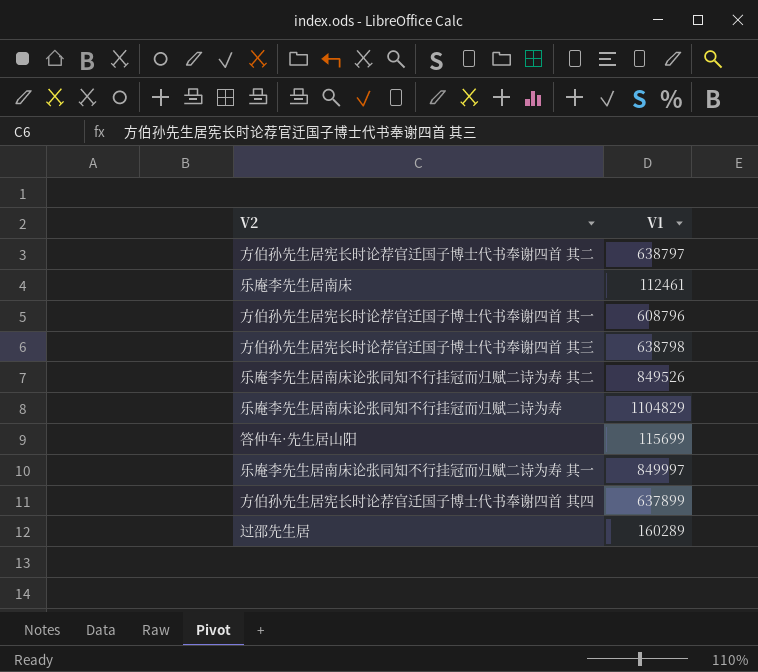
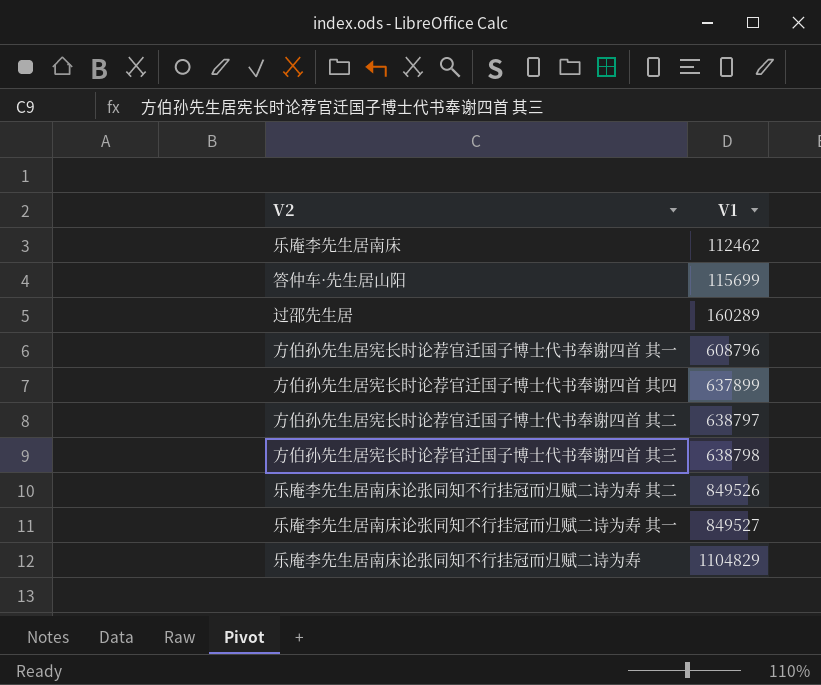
row order: none -> V1 ascending
乐庵李先生居南床 | V1: 112461 -> 112462
乐庵李先生居南床论张同知不行挂冠而归赋二诗为寿 其一 | V1: 849997 -> 849527

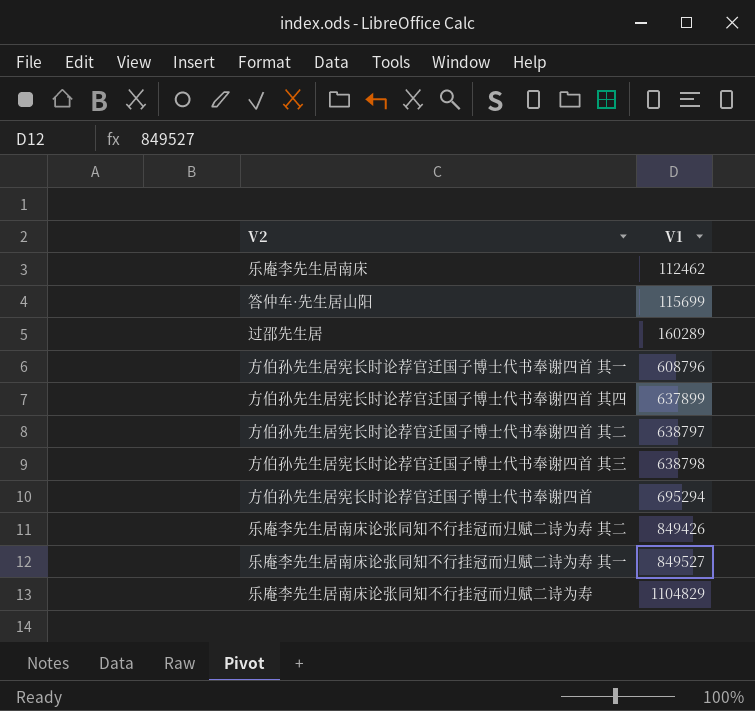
row 方伯孙先生居宪长时论荐官迁国子博士代书奉谢四首: none -> 695294
乐庵李先生居南床论张同知不行挂冠而归赋二诗为寿 其二 | V1: 849526 -> 849426

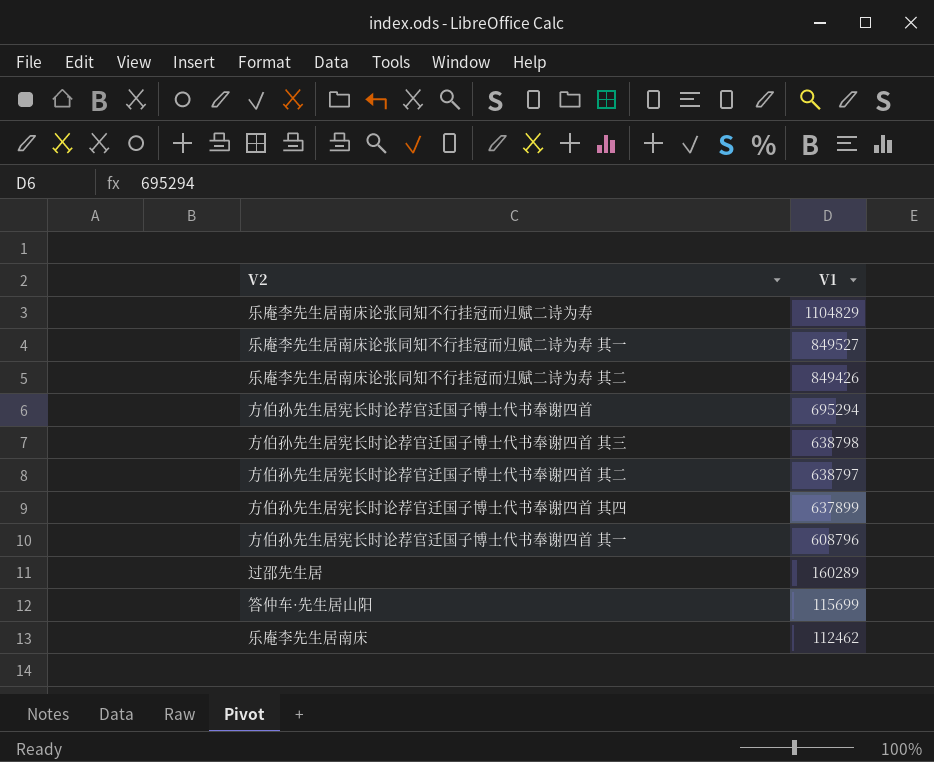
row order: V1 ascending -> V1 descending

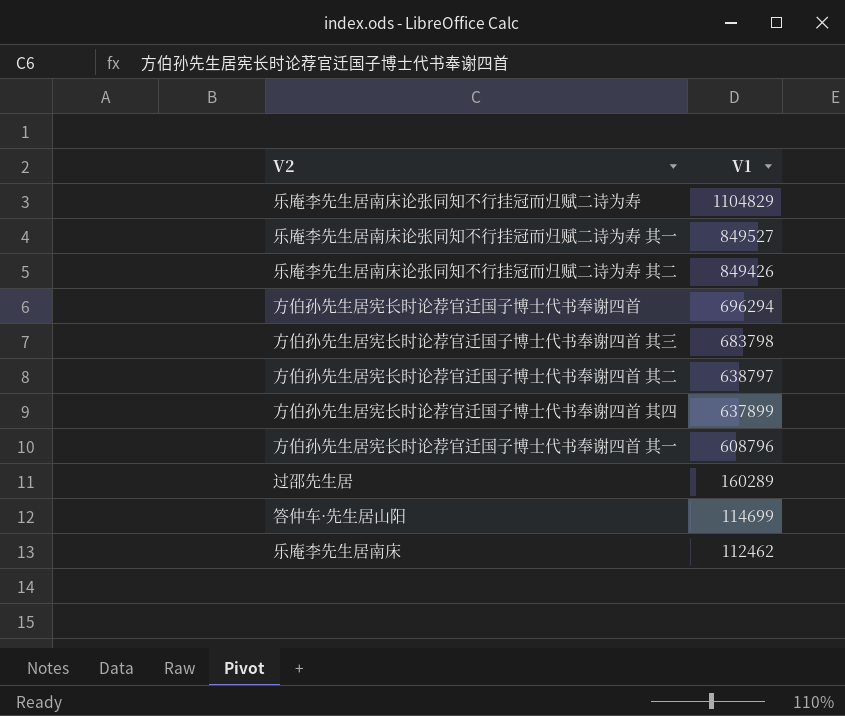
方伯孙先生居宪长时论荐官迁国子博士代书奉谢四首 | V1: 695294 -> 696294
方伯孙先生居宪长时论荐官迁国子博士代书奉谢四首 其三 | V1: 638798 -> 683798
答仲车·先生居山阳 | V1: 115699 -> 114699

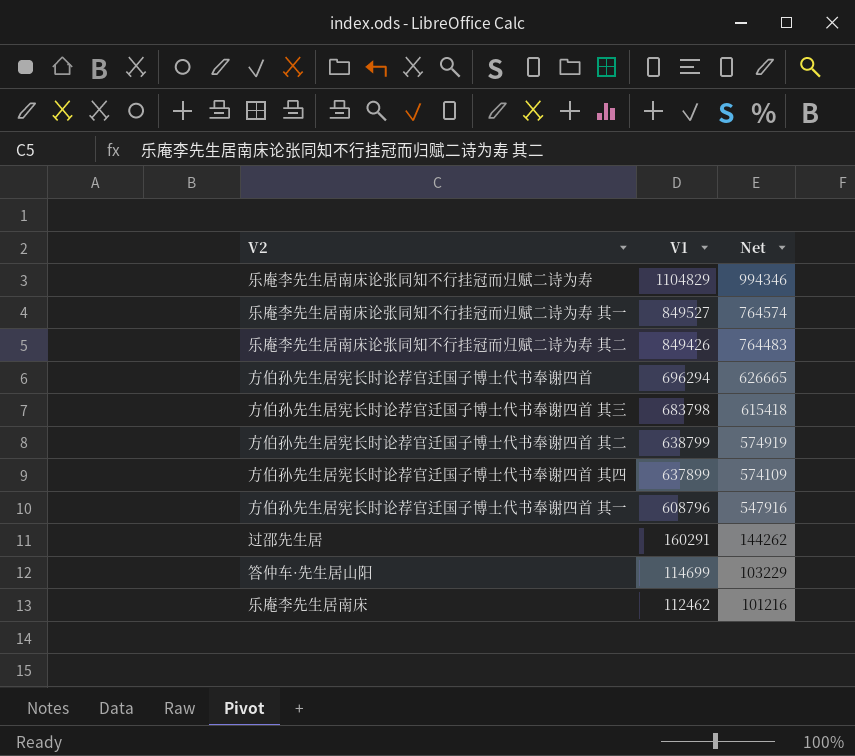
column Net | formula: none -> [V1] * 0.9
方伯孙先生居宪长时论荐官迁国子博士代书奉谢四首 其二 | V1: 638797 -> 638799
过邵先生居 | V1: 160289 -> 160291

